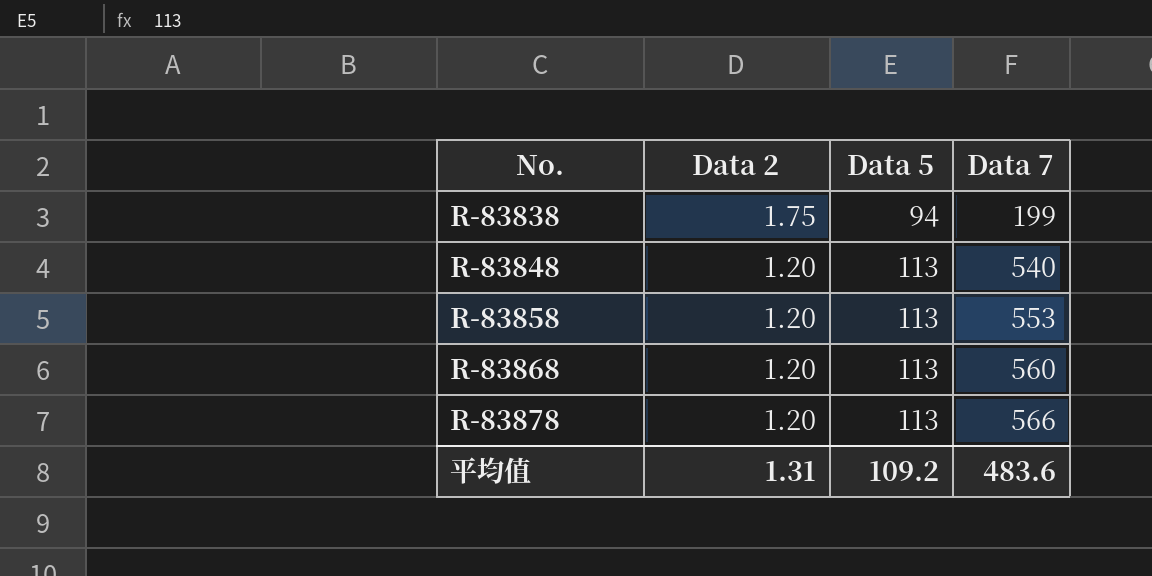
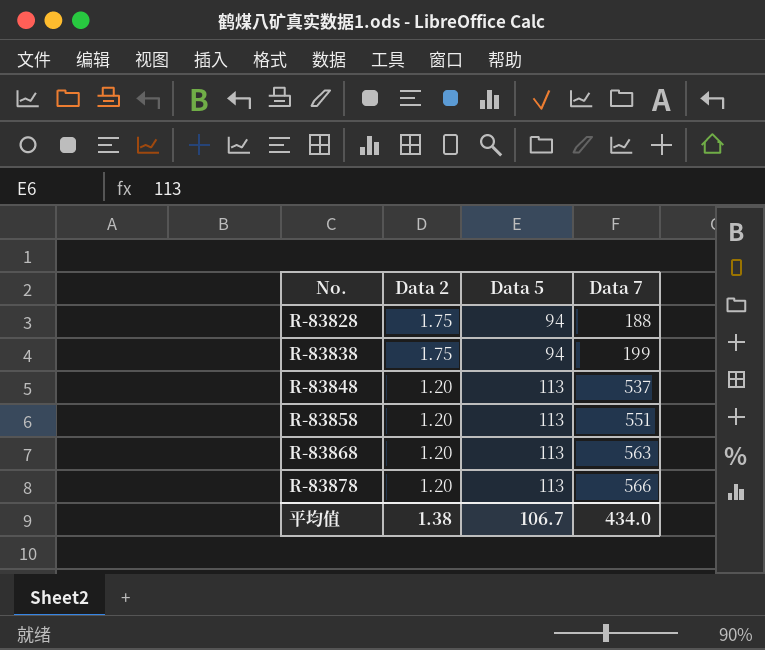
row R-83828: none -> 1.75 | 94 | 188
R-83848 | Data 7: 540 -> 537
R-83858 | Data 7: 553 -> 551
R-83868 | Data 7: 560 -> 563
平均值 | Data 2: 1.31 -> 1.38
平均值 | Data 5: 109.2 -> 106.7
平均值 | Data 7: 483.6 -> 434.0

